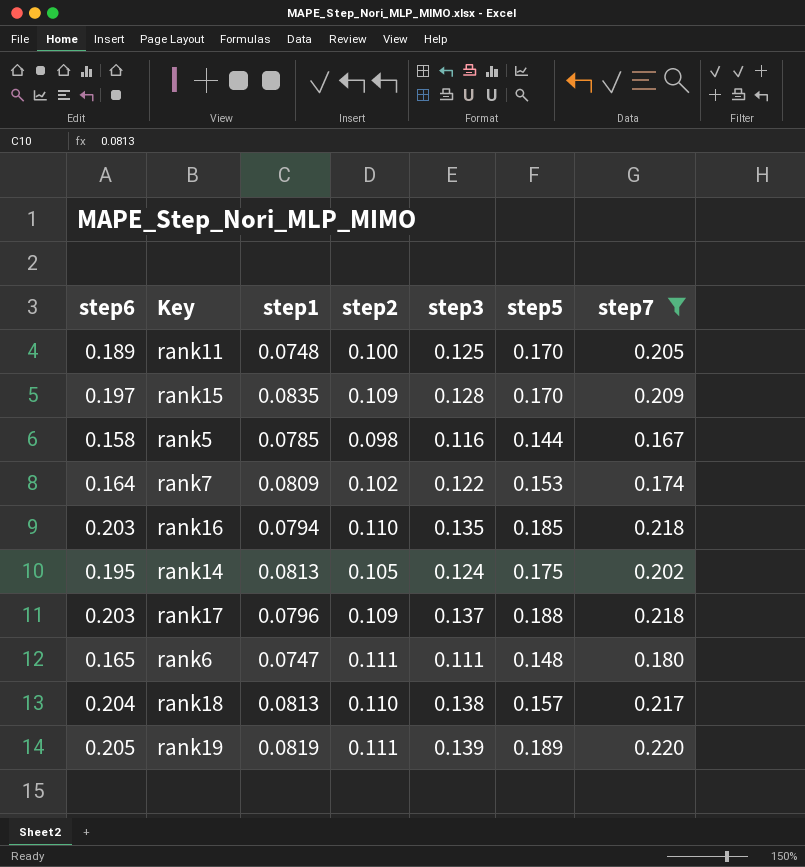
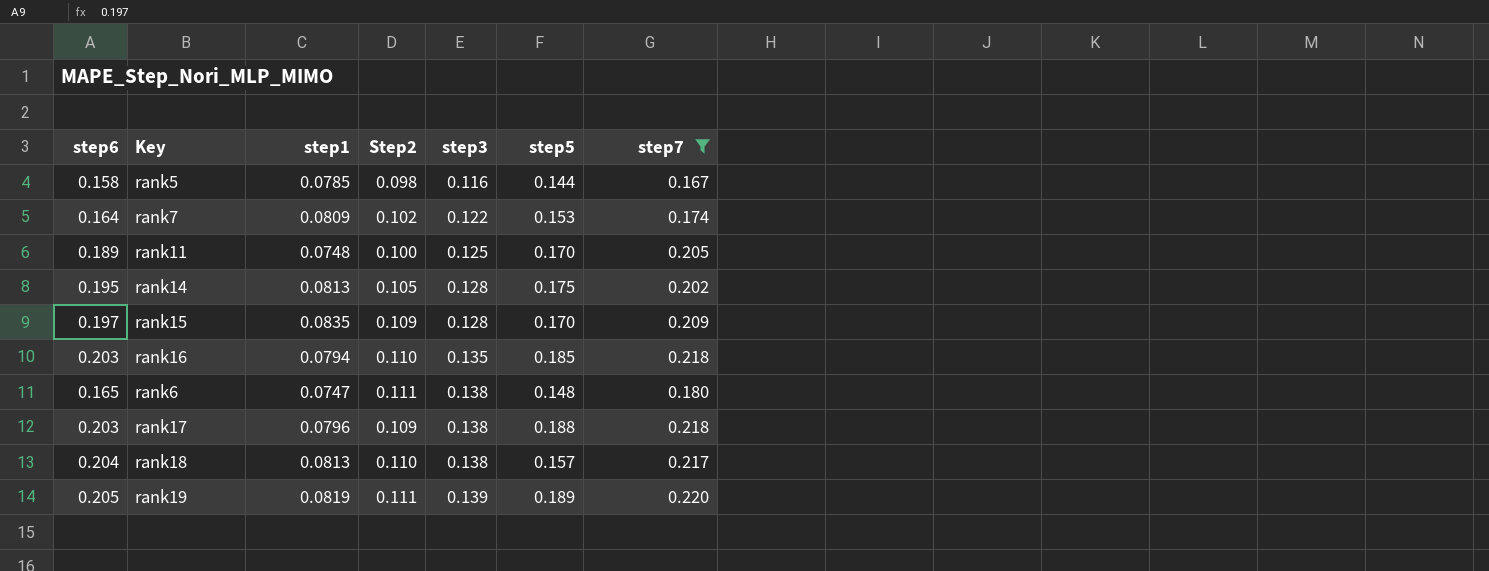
row order: none -> step3 ascending
column name: step2 -> Step2
rank14 | step3: 0.124 -> 0.128
rank6 | step3: 0.111 -> 0.138
rank17 | step3: 0.137 -> 0.138

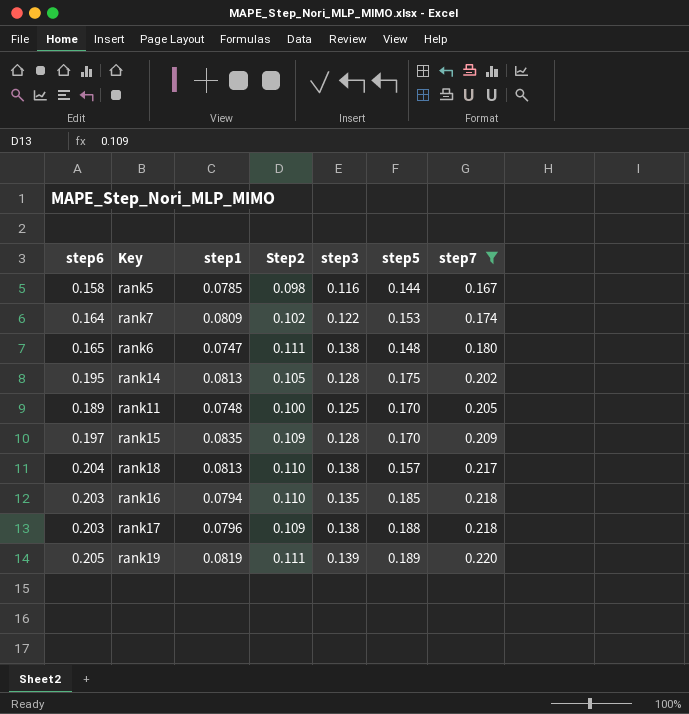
row order: step3 ascending -> step7 ascending

